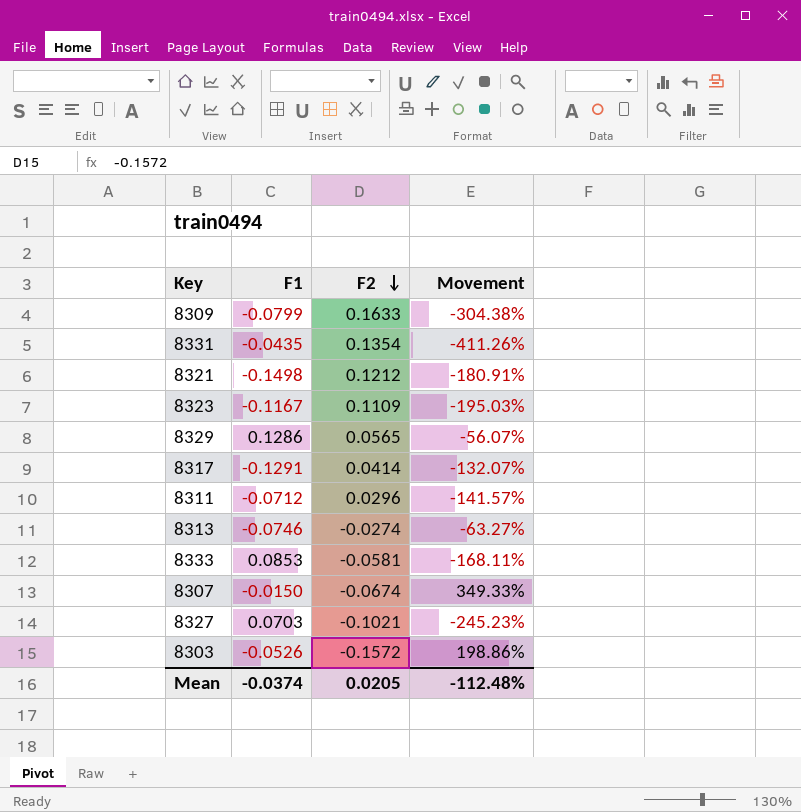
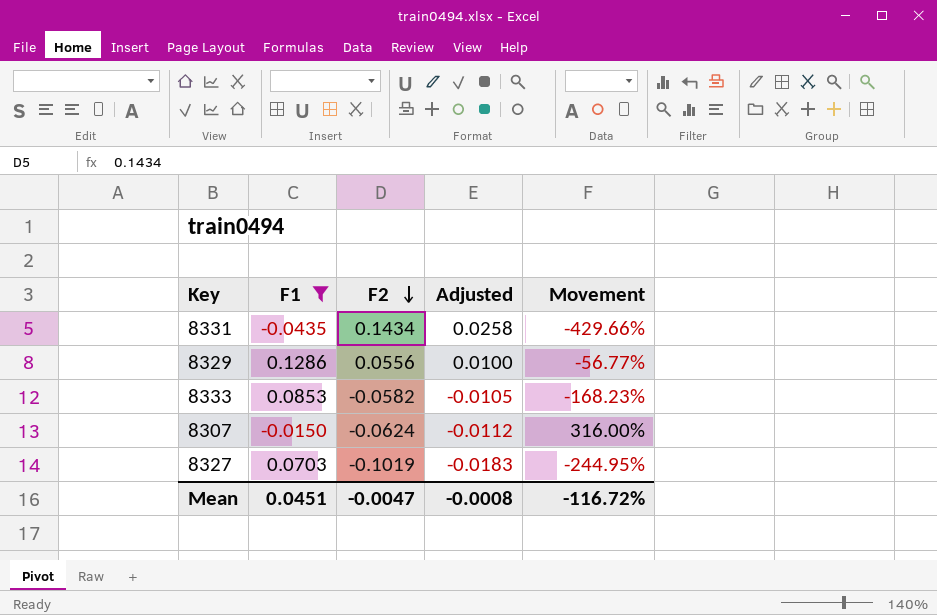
filter: none -> F1 >= -0.0435
column Adjusted | formula: none -> [F2] * 0.18
8331 | F2: 0.1354 -> 0.1434
8331 | Movement: -411.26% -> -429.66%
8329 | F2: 0.0565 -> 0.0556
8329 | Movement: -56.07% -> -56.77%
8333 | F2: -0.0581 -> -0.0582
8333 | Movement: -168.11% -> -168.23%
8307 | F2: -0.0674 -> -0.0624
8307 | Movement: 349.33% -> 316.00%
8327 | F2: -0.1021 -> -0.1019
8327 | Movement: -245.23% -> -244.95%
Mean | F1: -0.0374 -> 0.0451
Mean | F2: 0.0205 -> -0.0047
Mean | Movement: -112.48% -> -116.72%

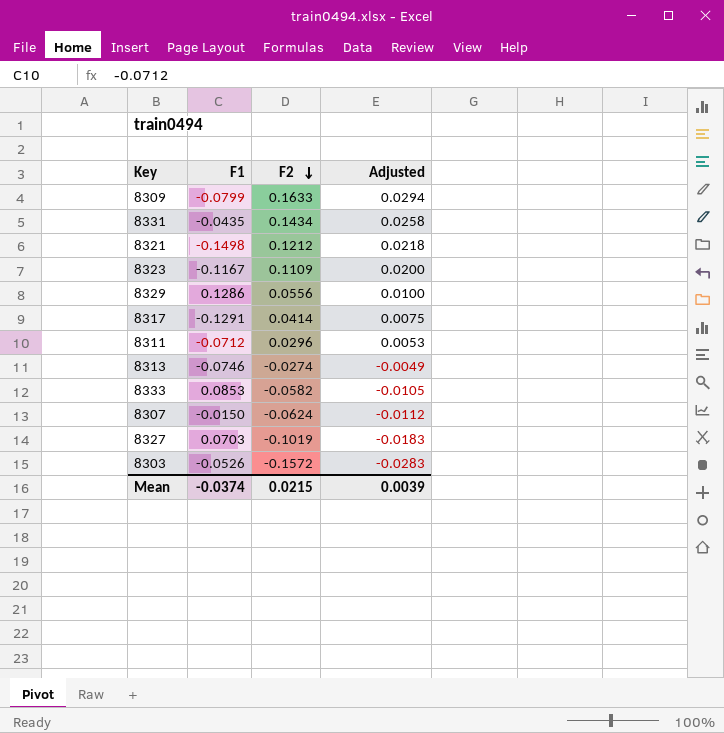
filter: F1 >= -0.0435 -> none
column Movement | formula: ([F2] - [F1]) / [F1] -> none
Mean | F1: 0.0451 -> -0.0374
Mean | F2: -0.0047 -> 0.0215
Mean | Adjusted: -0.0008 -> 0.0039

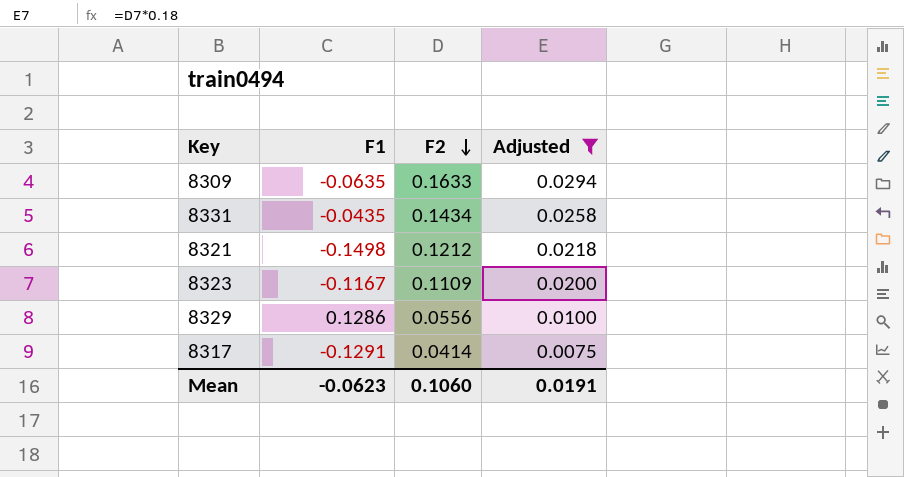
filter: none -> Adjusted >= 0.0075
8309 | F1: -0.0799 -> -0.0635
Mean | F1: -0.0374 -> -0.0623
Mean | F2: 0.0215 -> 0.1060
Mean | Adjusted: 0.0039 -> 0.0191

